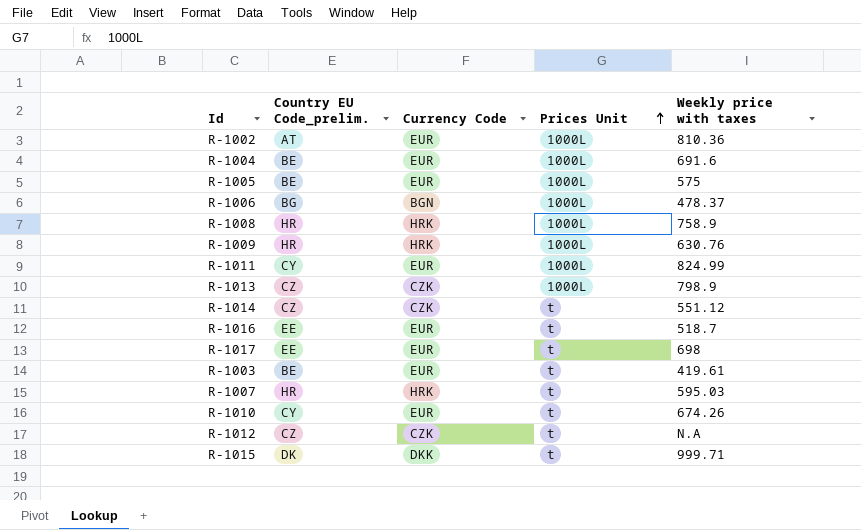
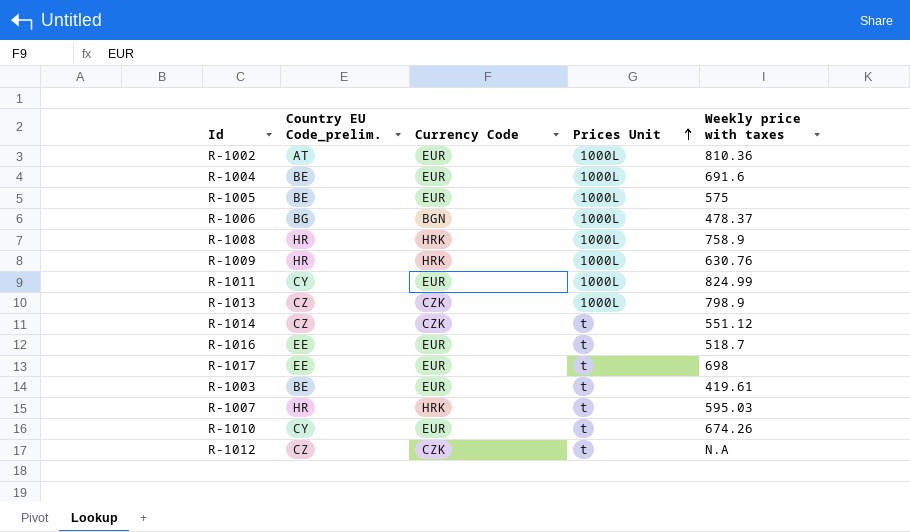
row R-1015: DK | DKK | t | 999.71 -> none

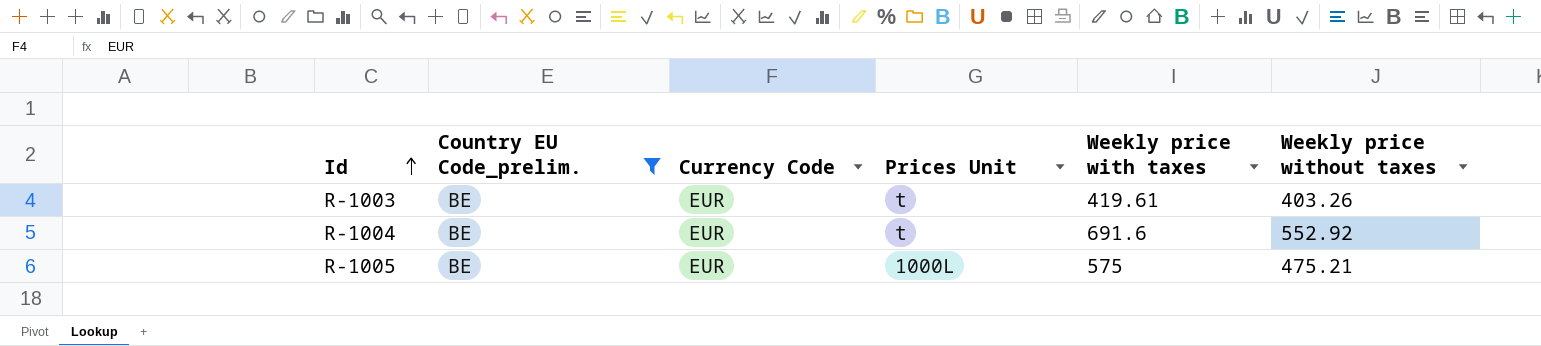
filter: none -> Country EU Code_prelim. = BE
row order: Prices Unit ascending -> Id ascending
column Weekly price without taxes | position: none -> 6
R-1004 | Prices Unit: 1000L -> t

